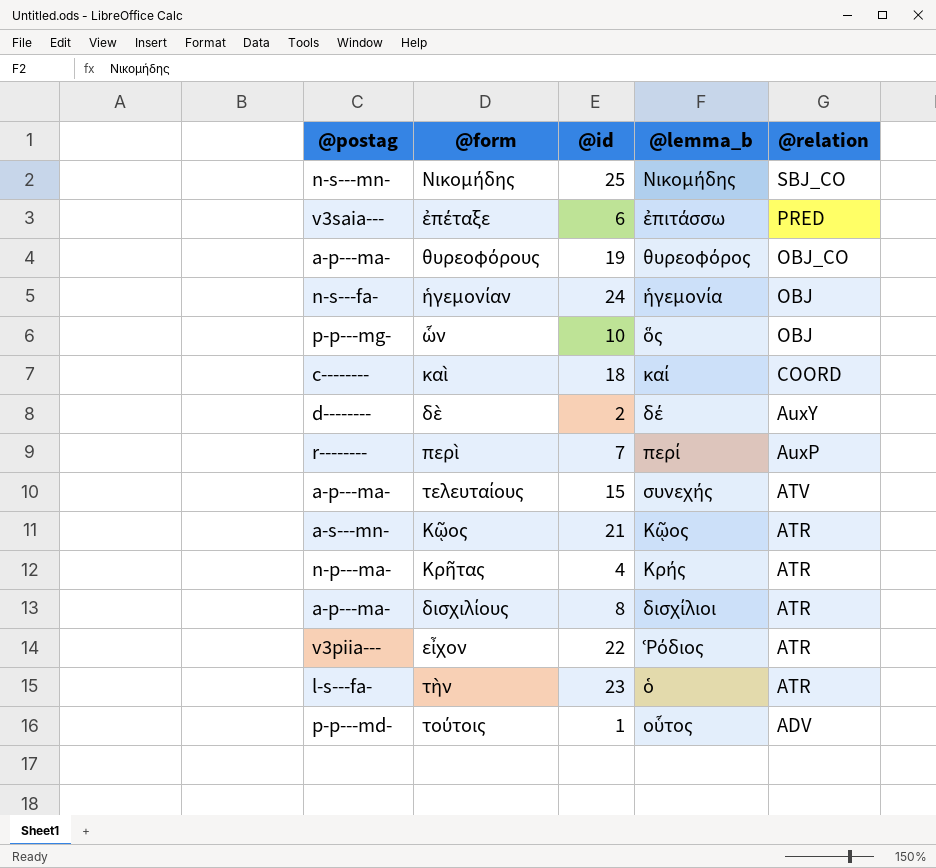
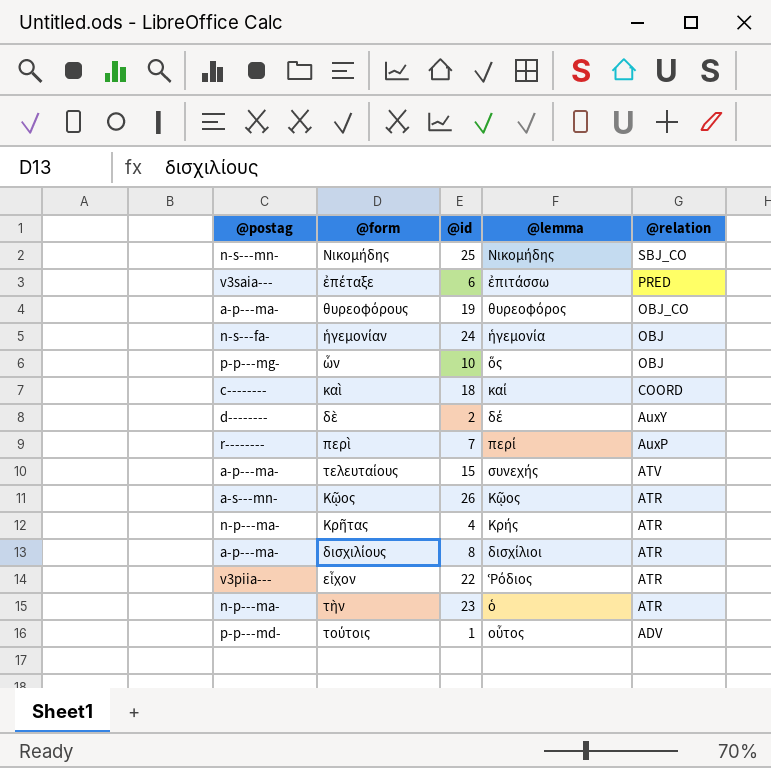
column name: @lemma_b -> @lemma
Κῷος | @id: 21 -> 26
τὴν | @postag: l-s---fa- -> n-p---ma-

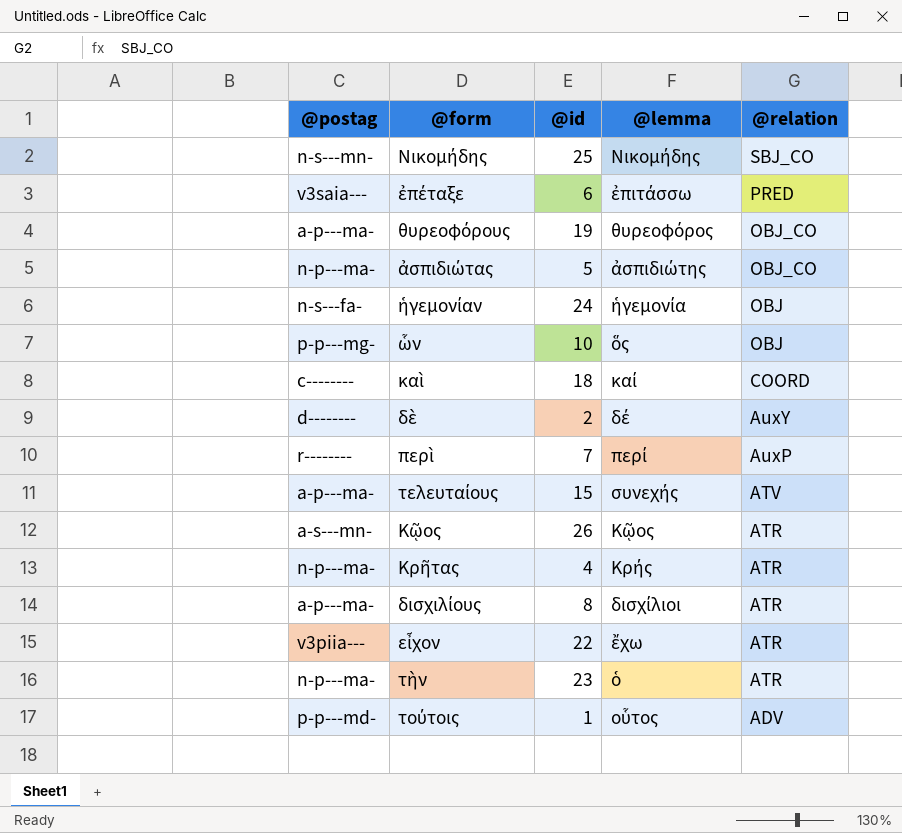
row ἀσπιδιώτας: none -> n-p---ma- | 5 | ἀσπιδιώτης | OBJ_CO
εἶχον | @lemma: Ῥόδιος -> ἔχω

